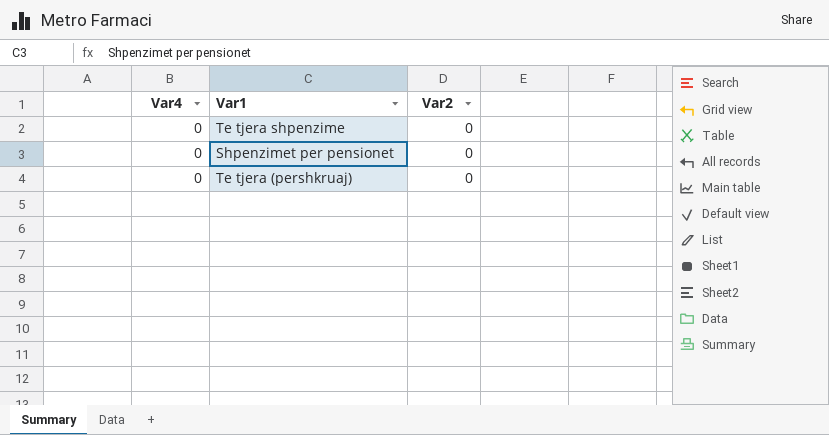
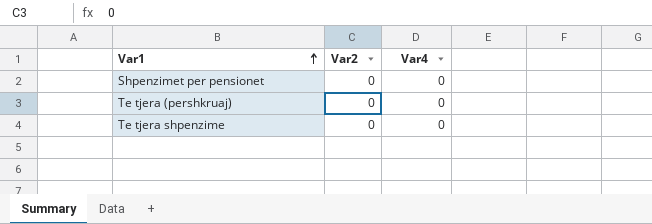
row order: none -> Var1 ascending
column Var4 | position: 1 -> 3

